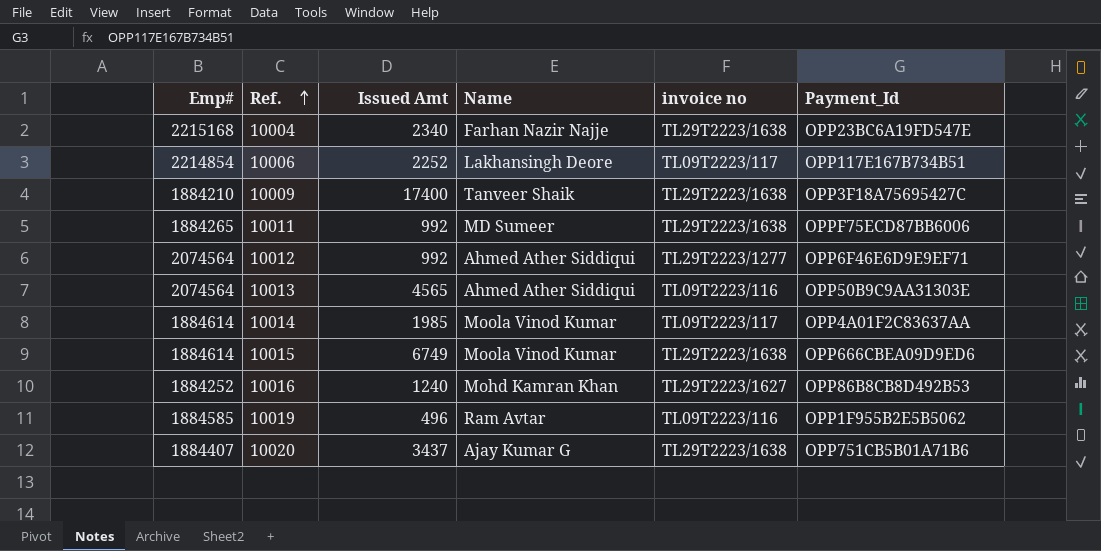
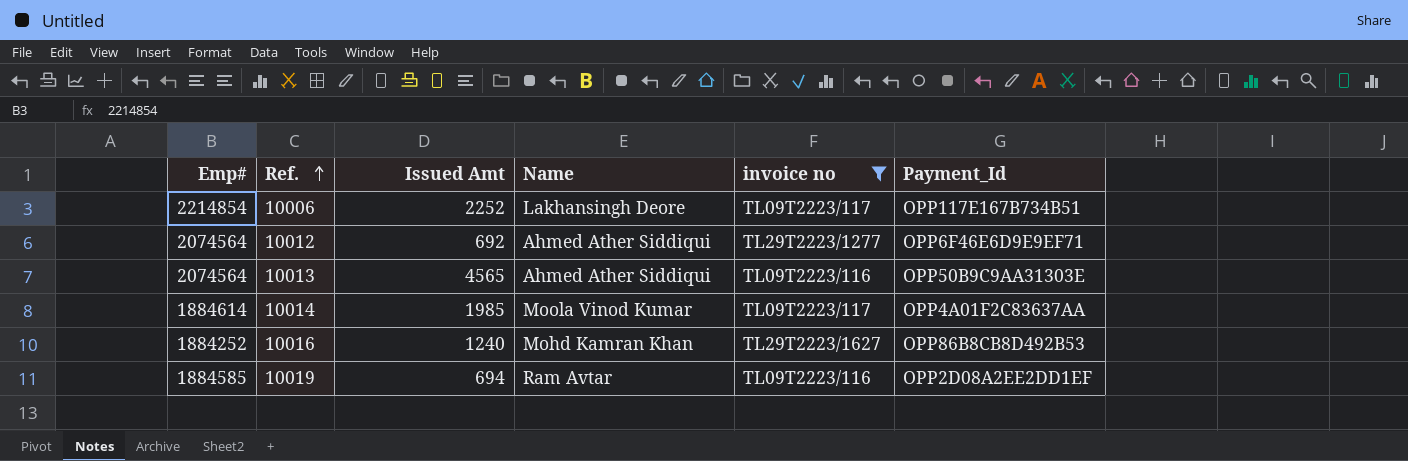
filter: none -> invoice no != TL29T2223/1638
10012 | Issued Amt: 992 -> 692
10019 | Issued Amt: 496 -> 694
10019 | Payment_Id: OPP1F955B2E5B5062 -> OPP2D08A2EE2DD1EF

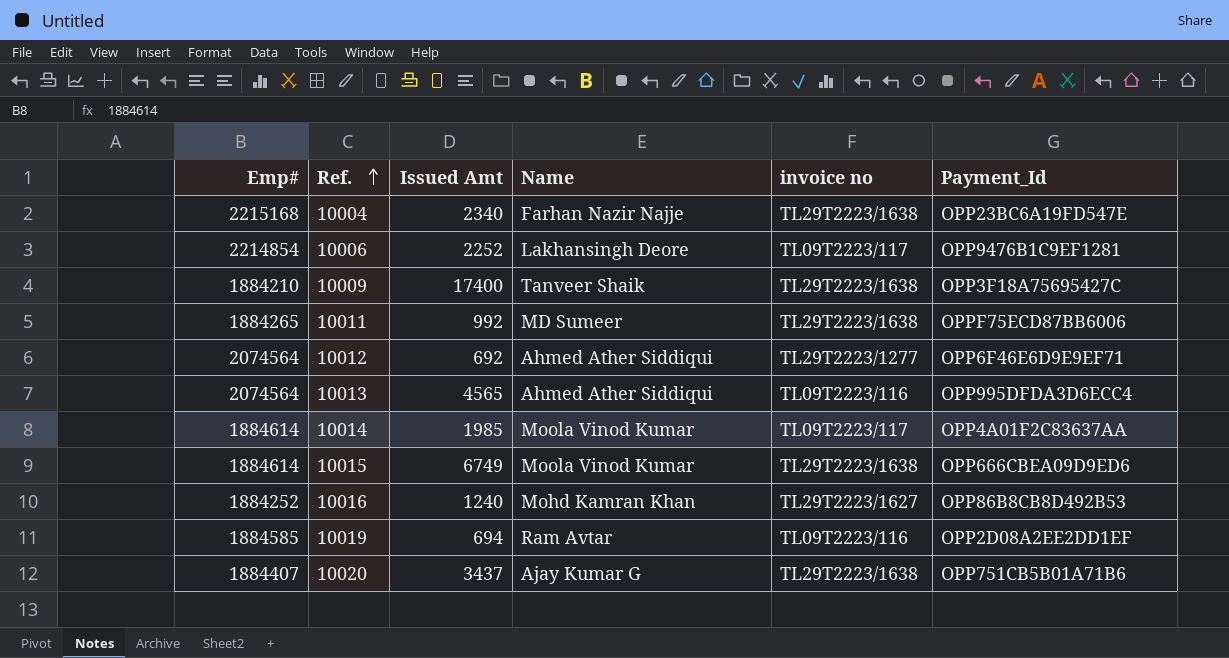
filter: invoice no != TL29T2223/1638 -> none
10006 | Payment_Id: OPP117E167B734B51 -> OPP9476B1C9EF1281
10013 | Payment_Id: OPP50B9C9AA31303E -> OPP995DFDA3D6ECC4

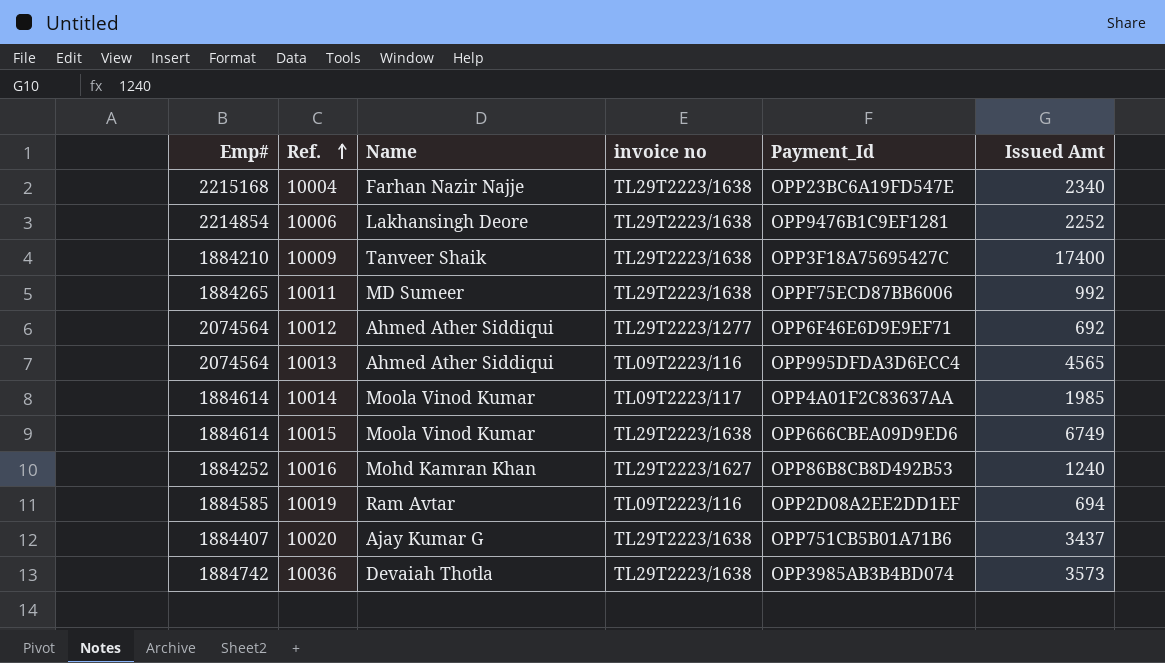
column Issued Amt | position: 3 -> 6
10006 | invoice no: TL09T2223/117 -> TL29T2223/1638
row 10036: none -> 1884742 | Devaiah Thotla | TL29T2223/1638 | OPP3985AB3B4BD074 | 3573

